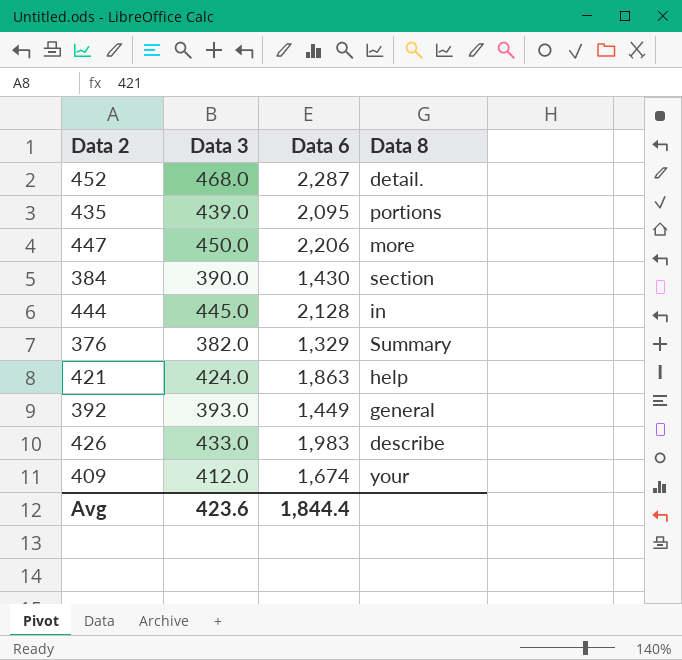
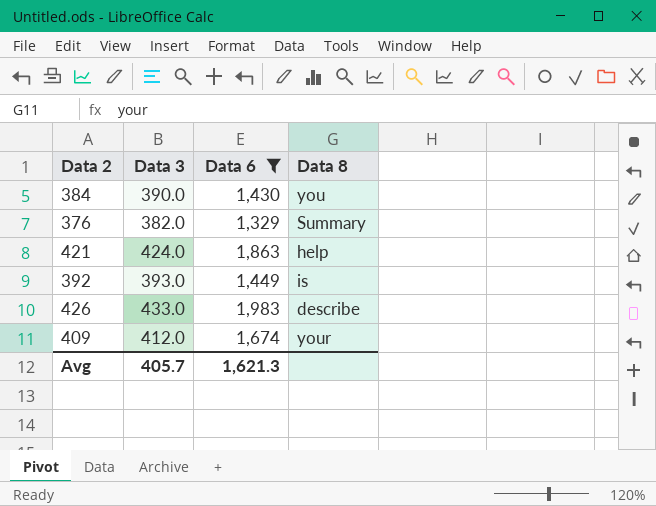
filter: none -> Data 6 <= 1,983
384 | Data 8: section -> you
392 | Data 8: general -> is
Avg | Data 3: 423.6 -> 405.7
Avg | Data 6: 1,844.4 -> 1,621.3

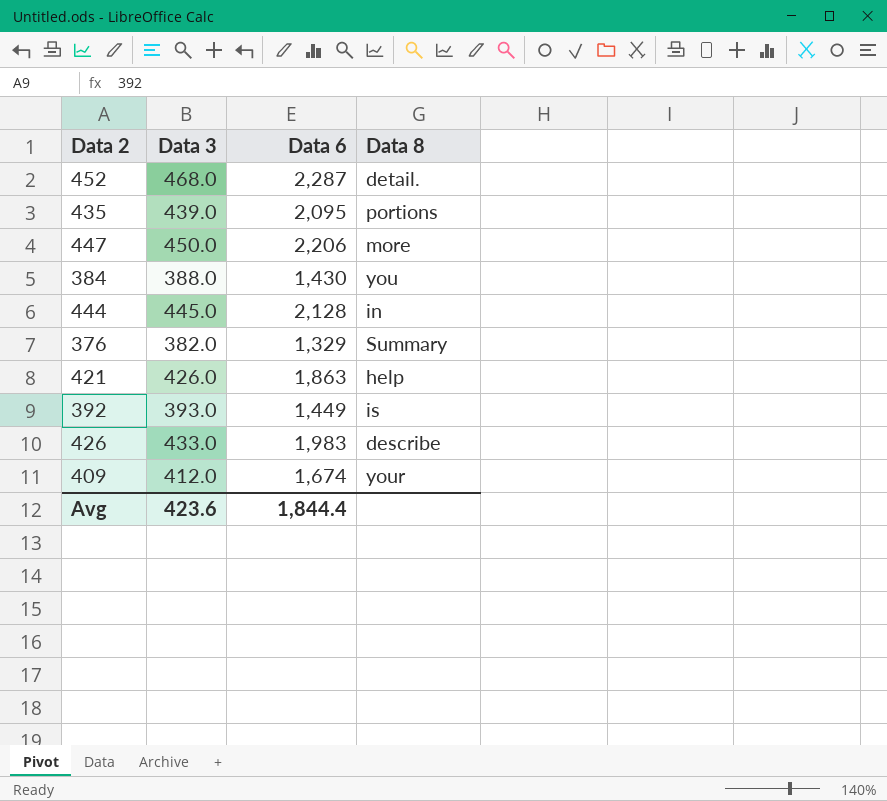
filter: Data 6 <= 1,983 -> none
384 | Data 3: 390.0 -> 388.0
421 | Data 3: 424.0 -> 426.0
Avg | Data 3: 405.7 -> 423.6
Avg | Data 6: 1,621.3 -> 1,844.4

